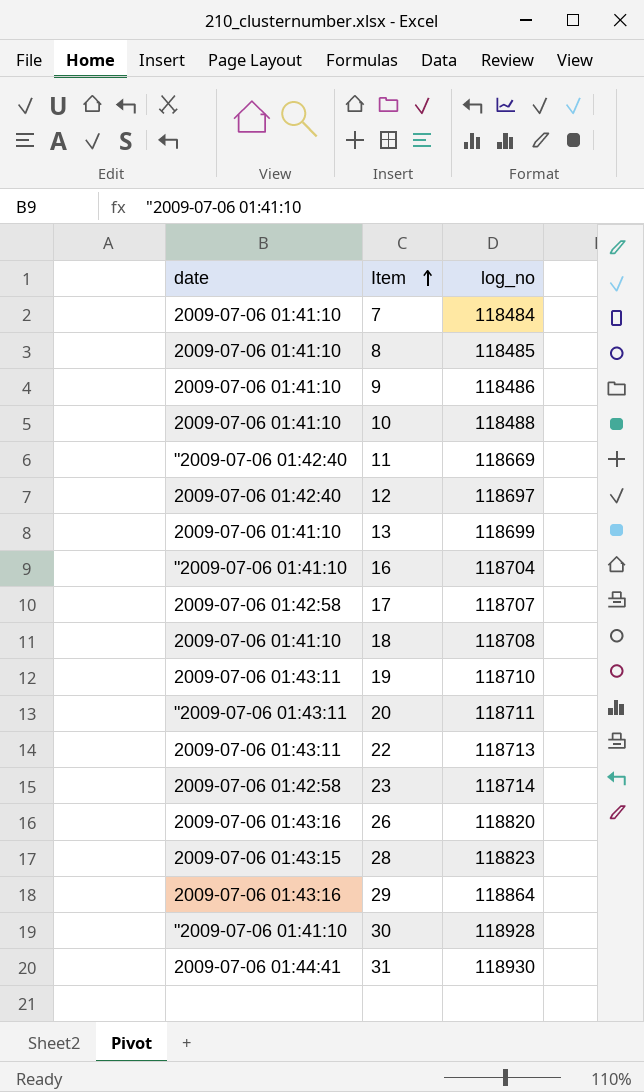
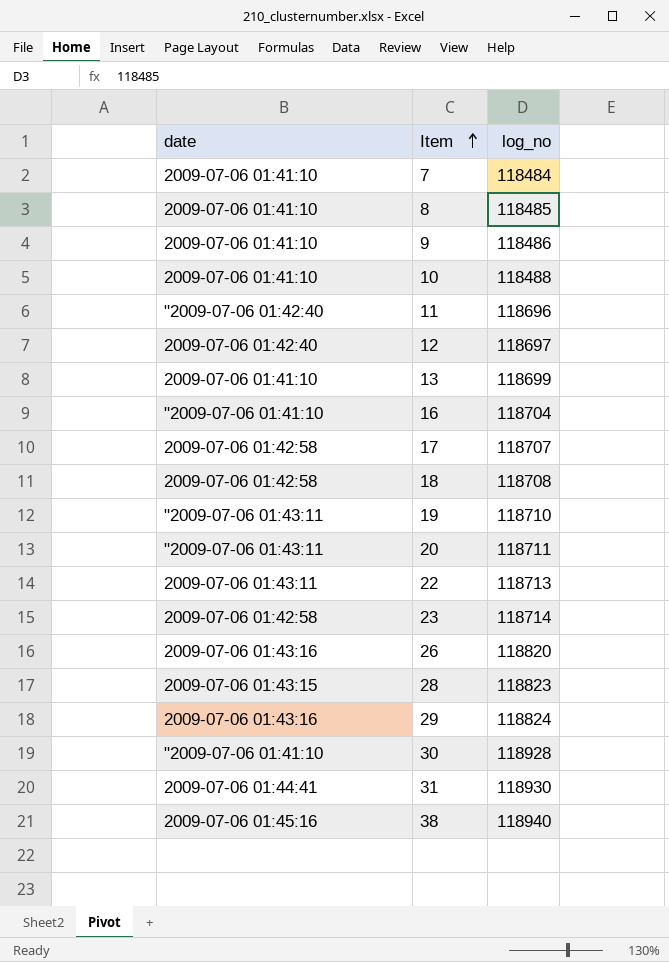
11 | log_no: 118669 -> 118696
18 | date: 2009-07-06 01:41:10 -> 2009-07-06 01:42:58
19 | date: 2009-07-06 01:43:11 -> "2009-07-06 01:43:11
29 | log_no: 118864 -> 118824
row 38: none -> 2009-07-06 01:45:16 | 118940

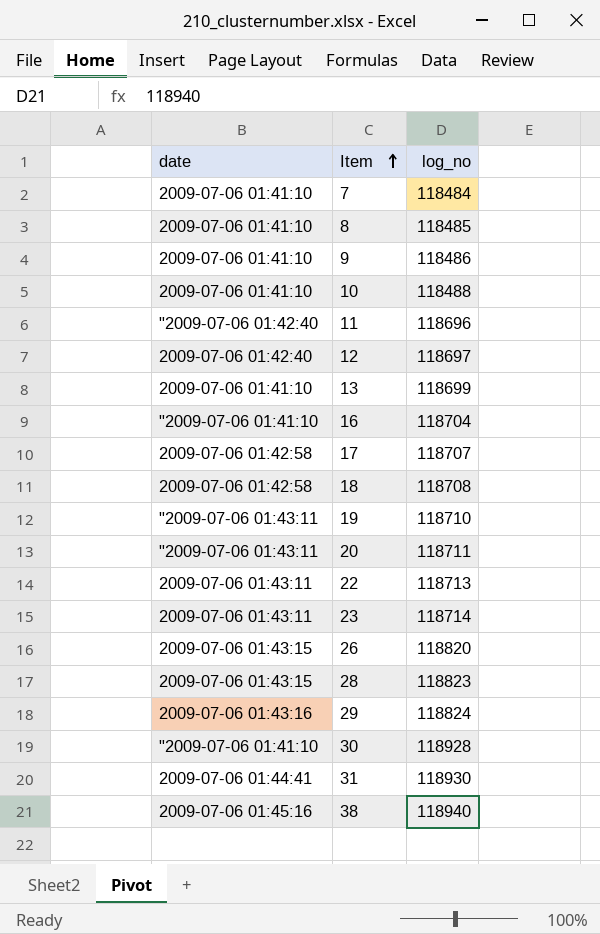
23 | date: 2009-07-06 01:42:58 -> 2009-07-06 01:43:11
26 | date: 2009-07-06 01:43:16 -> 2009-07-06 01:43:15

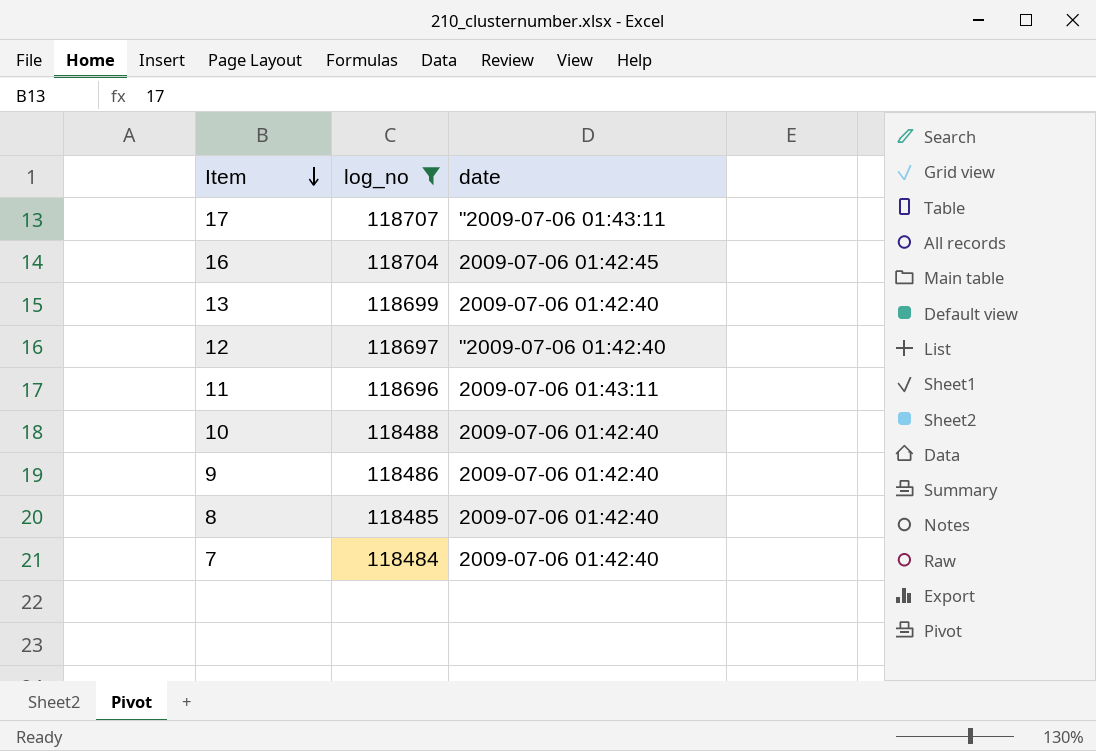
filter: none -> log_no <= 118707
row order: Item ascending -> Item descending
column date | position: 1 -> 3
17 | date: 2009-07-06 01:42:58 -> "2009-07-06 01:43:11
16 | date: "2009-07-06 01:41:10 -> 2009-07-06 01:42:45
13 | date: 2009-07-06 01:41:10 -> 2009-07-06 01:42:40
12 | date: 2009-07-06 01:42:40 -> "2009-07-06 01:42:40
11 | date: "2009-07-06 01:42:40 -> 2009-07-06 01:43:11
10 | date: 2009-07-06 01:41:10 -> 2009-07-06 01:42:40
9 | date: 2009-07-06 01:41:10 -> 2009-07-06 01:42:40
8 | date: 2009-07-06 01:41:10 -> 2009-07-06 01:42:40
7 | date: 2009-07-06 01:41:10 -> 2009-07-06 01:42:40

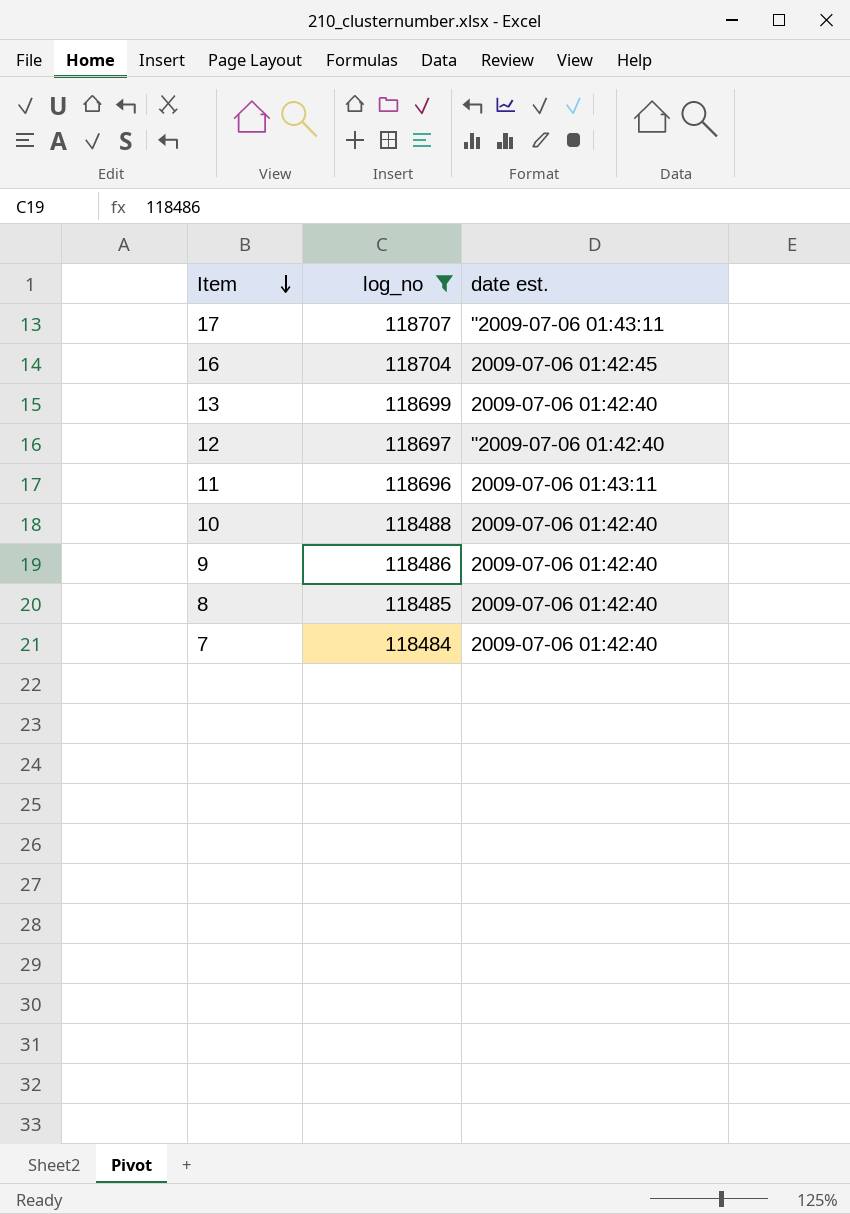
column name: date -> date est.

